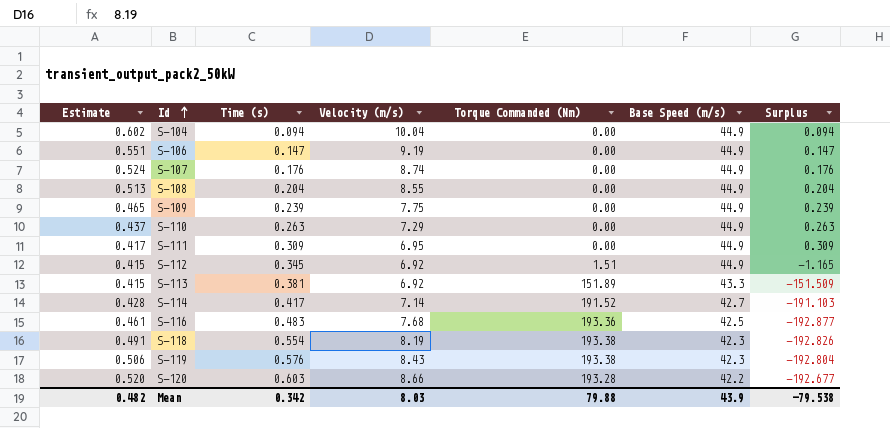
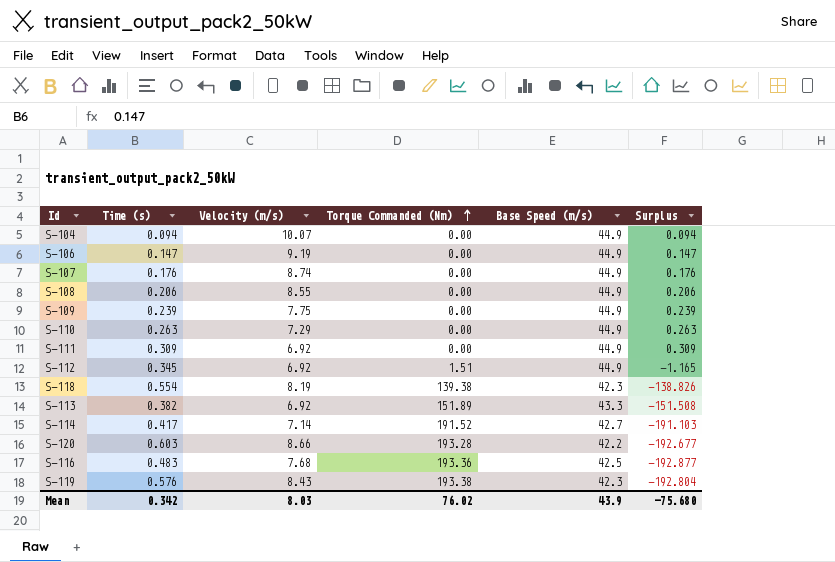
row order: Id ascending -> Torque Commanded (Nm) ascending
column Estimate | formula: [Velocity (m/s)] * 0.06 -> none
S-104 | Velocity (m/s): 10.04 -> 10.07
S-108 | Time (s): 0.204 -> 0.206
S-108 | Surplus: 0.204 -> 0.206
S-111 | Velocity (m/s): 6.95 -> 6.92
S-118 | Torque Commanded (Nm): 193.38 -> 139.38
S-118 | Surplus: -192.826 -> -138.826
S-113 | Time (s): 0.381 -> 0.382
S-113 | Surplus: -151.509 -> -151.508
Mean | Torque Commanded (Nm): 79.88 -> 76.02
Mean | Surplus: -79.538 -> -75.680

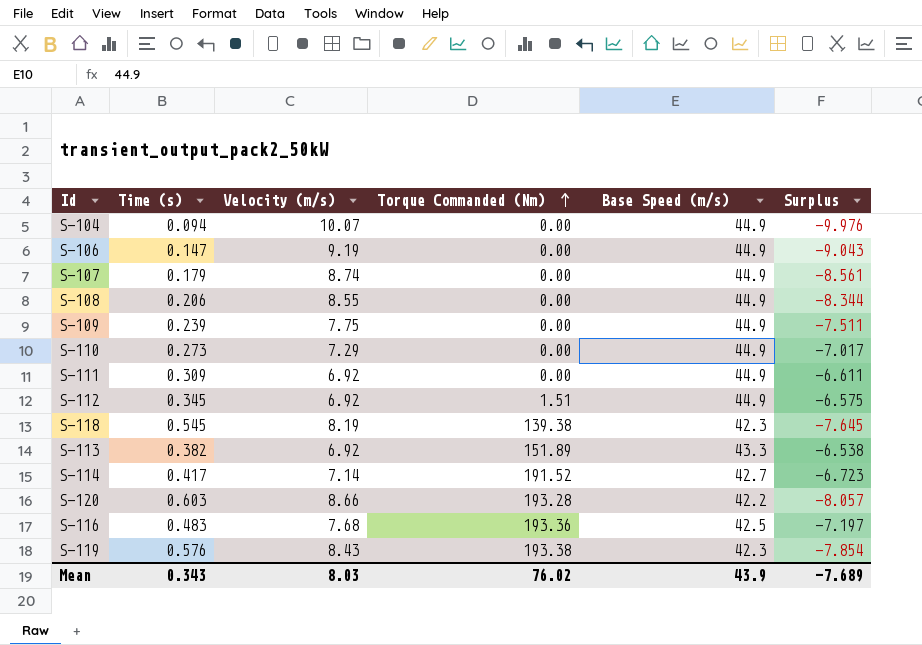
column Surplus | formula: [Time (s)] - [Torque Commanded (Nm)] -> [Time (s)] - [Velocity (m/s)]
S-107 | Time (s): 0.176 -> 0.179
S-110 | Time (s): 0.263 -> 0.273
S-118 | Time (s): 0.554 -> 0.545
Mean | Time (s): 0.342 -> 0.343
Mean | Surplus: -75.680 -> -7.689

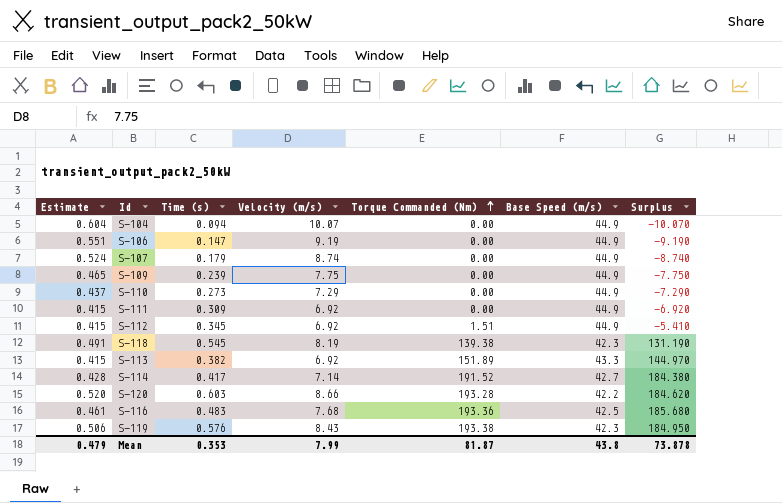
column Estimate | formula: none -> [Velocity (m/s)] * 0.06
column Surplus | formula: [Time (s)] - [Velocity (m/s)] -> [Torque Commanded (Nm)] - [Velocity (m/s)]
row S-108: 0.206 | 8.55 | 0.00 | 44.9 | -8.344 -> none
Mean | Time (s): 0.343 -> 0.353
Mean | Velocity (m/s): 8.03 -> 7.99
Mean | Torque Commanded (Nm): 76.02 -> 81.87
Mean | Base Speed (m/s): 43.9 -> 43.8
Mean | Surplus: -7.689 -> 73.878

